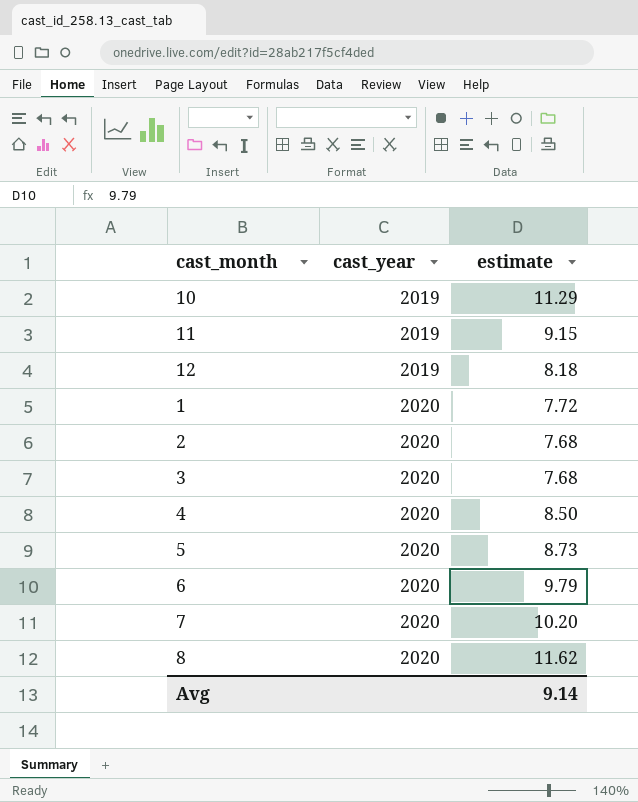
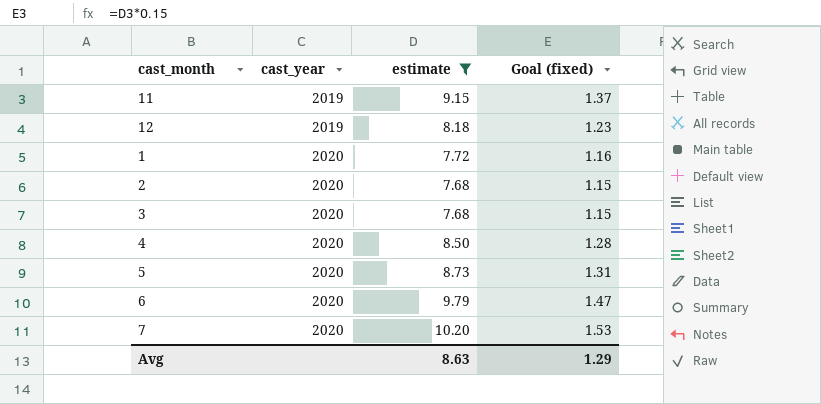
filter: none -> estimate <= 10.20
column Goal (fixed) | formula: none -> [estimate] * 0.15
Avg | estimate: 9.14 -> 8.63

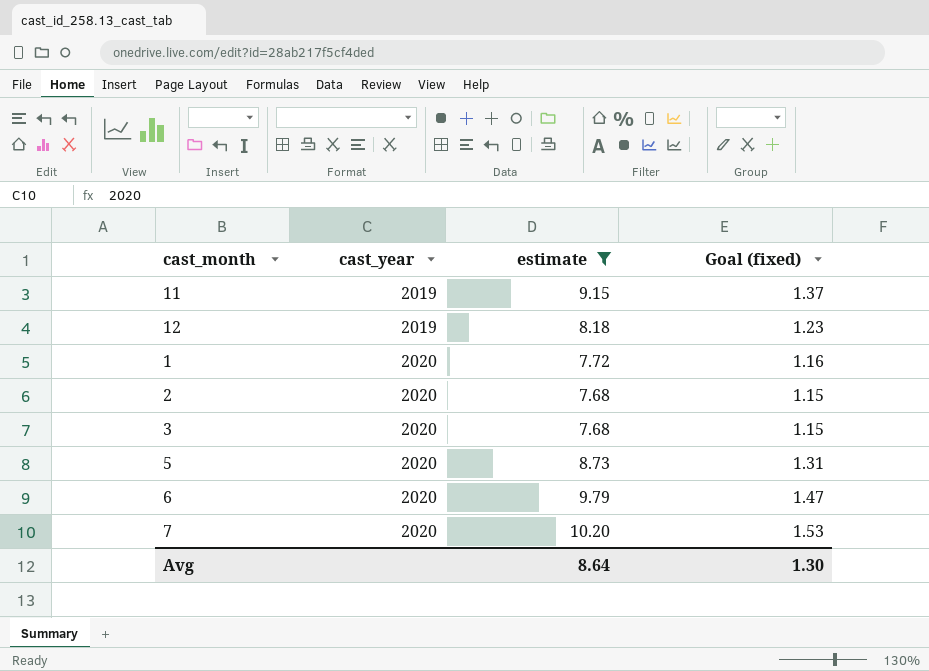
row 4: 2020 | 8.50 | 1.28 -> none
Avg | estimate: 8.63 -> 8.64
Avg | Goal (fixed): 1.29 -> 1.30

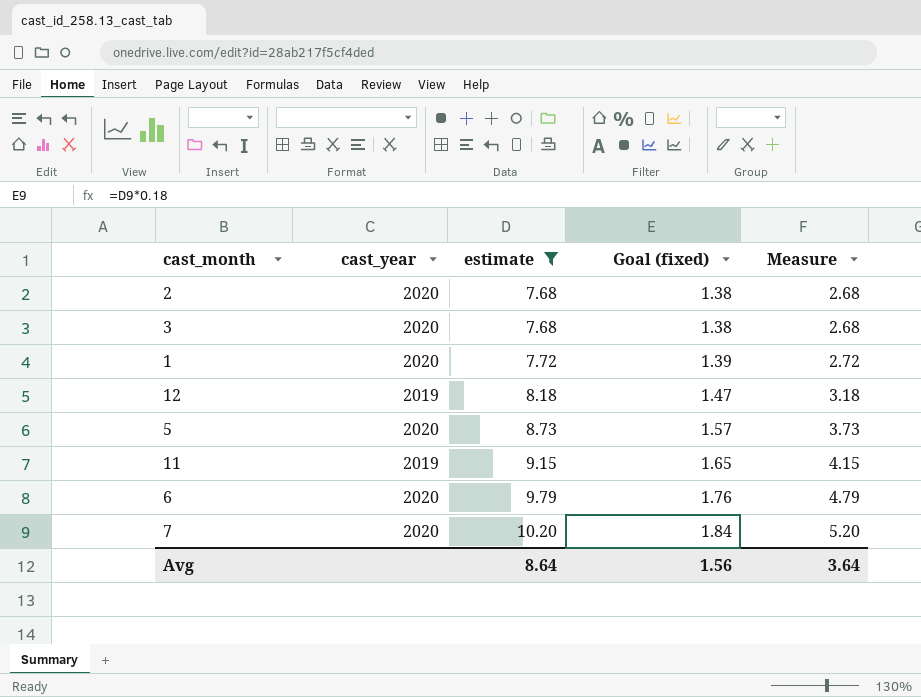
row order: cast_year ascending -> estimate ascending
column Goal (fixed) | formula: [estimate] * 0.15 -> [estimate] * 0.18
column Measure | formula: none -> [estimate] - 5
Avg | Goal (fixed): 1.30 -> 1.56

